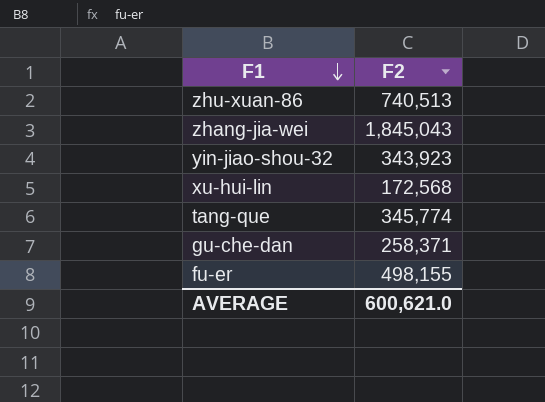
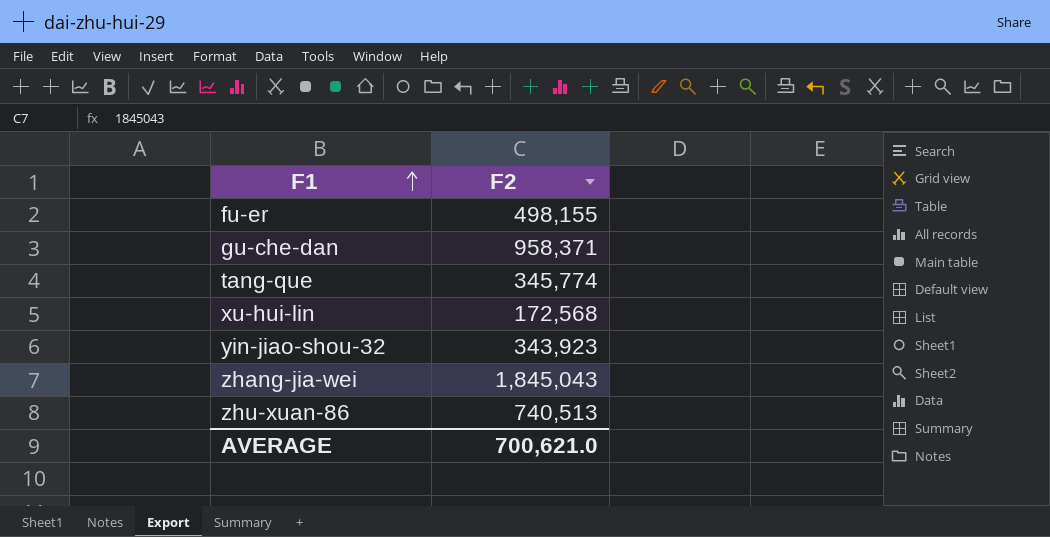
row order: F1 descending -> F1 ascending
gu-che-dan | F2: 258,371 -> 958,371
AVERAGE | F2: 600,621.0 -> 700,621.0

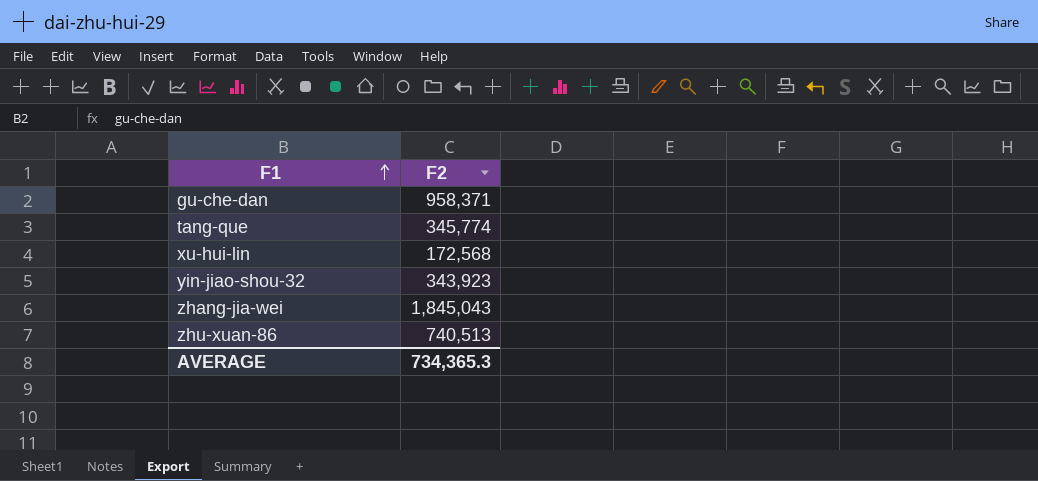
row fu-er: 498,155 -> none
AVERAGE | F2: 700,621.0 -> 734,365.3

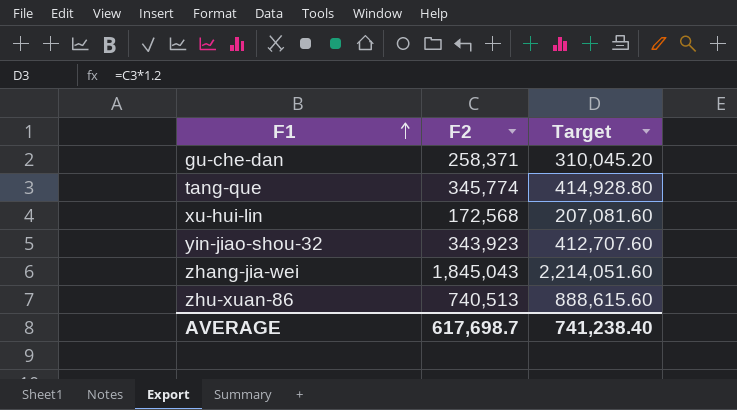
column Target | formula: none -> [F2] * 1.2
gu-che-dan | F2: 958,371 -> 258,371
AVERAGE | F2: 734,365.3 -> 617,698.7

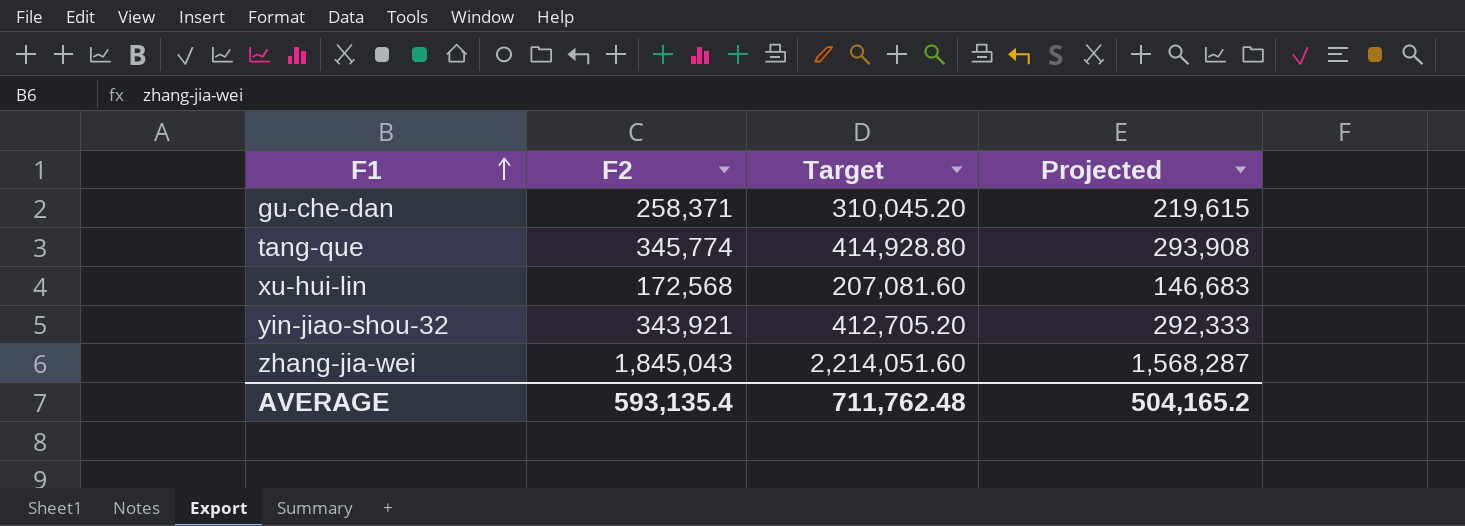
column Projected | formula: none -> [F2] * 0.85
row zhu-xuan-86: 740,513 | 888,615.60 -> none
yin-jiao-shou-32 | F2: 343,923 -> 343,921
yin-jiao-shou-32 | Target: 412,707.60 -> 412,705.20
AVERAGE | F2: 617,698.7 -> 593,135.4
AVERAGE | Target: 741,238.40 -> 711,762.48

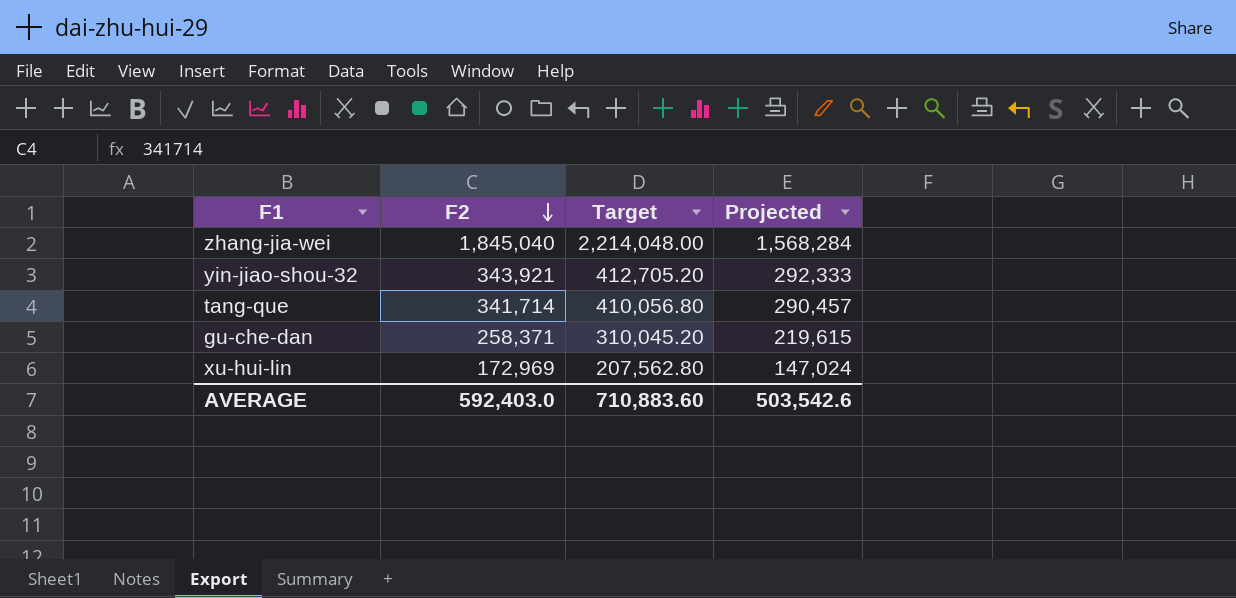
row order: F1 ascending -> F2 descending
zhang-jia-wei | F2: 1,845,043 -> 1,845,040
zhang-jia-wei | Target: 2,214,051.60 -> 2,214,048.00
zhang-jia-wei | Projected: 1,568,287 -> 1,568,284
tang-que | F2: 345,774 -> 341,714
tang-que | Target: 414,928.80 -> 410,056.80
tang-que | Projected: 293,908 -> 290,457
xu-hui-lin | F2: 172,568 -> 172,969
xu-hui-lin | Target: 207,081.60 -> 207,562.80
xu-hui-lin | Projected: 146,683 -> 147,024
AVERAGE | F2: 593,135.4 -> 592,403.0
AVERAGE | Target: 711,762.48 -> 710,883.60
AVERAGE | Projected: 504,165.2 -> 503,542.6

